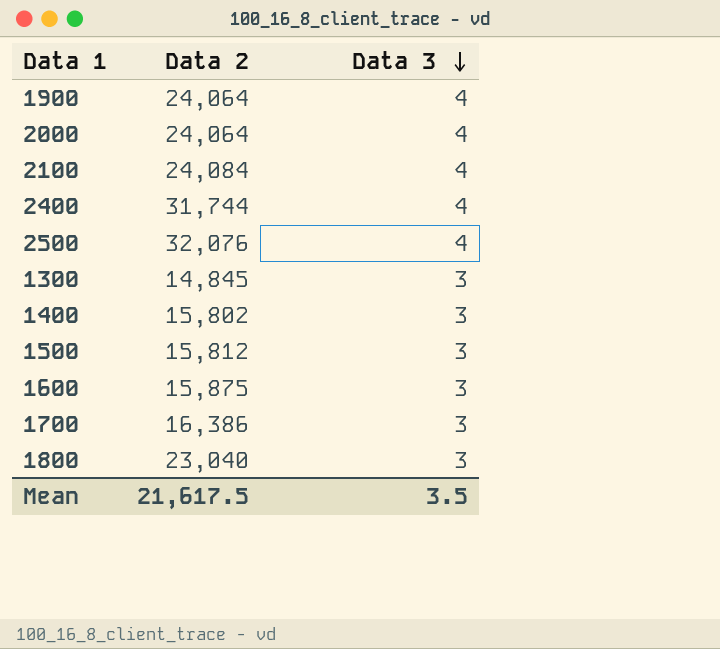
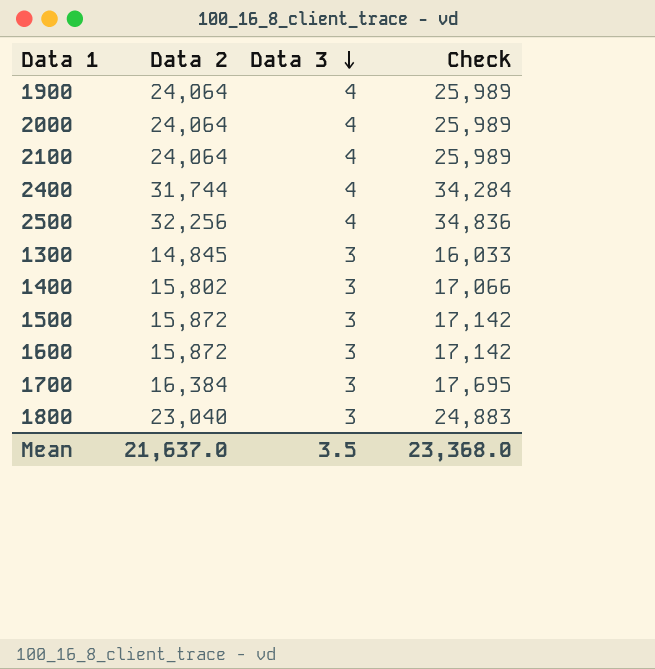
column Check | formula: none -> [Data 2] * 1.08
2100 | Data 2: 24,084 -> 24,064
2500 | Data 2: 32,076 -> 32,256
1500 | Data 2: 15,812 -> 15,872
1600 | Data 2: 15,875 -> 15,872
1700 | Data 2: 16,386 -> 16,384
Mean | Data 2: 21,617.5 -> 21,637.0

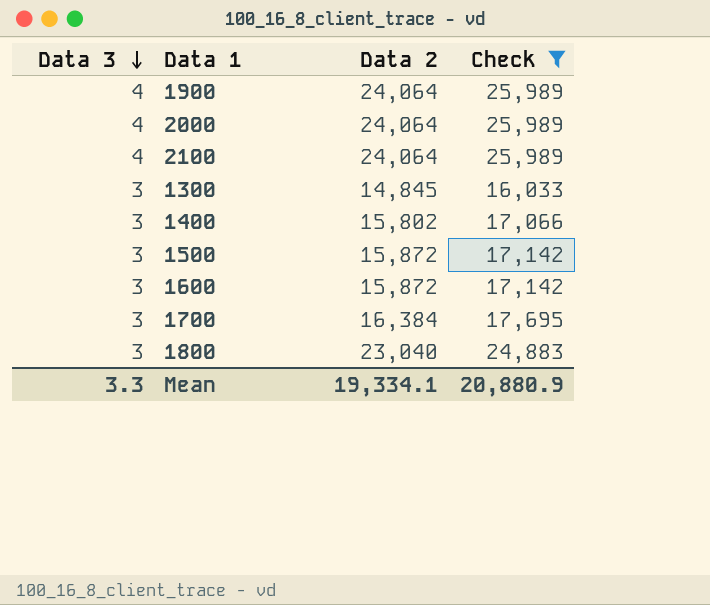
filter: none -> Check <= 25,989
column Data 3 | position: 3 -> 1
Mean | Data 3: 3.5 -> 3.3
Mean | Data 2: 21,637.0 -> 19,334.1
Mean | Check: 23,368.0 -> 20,880.9

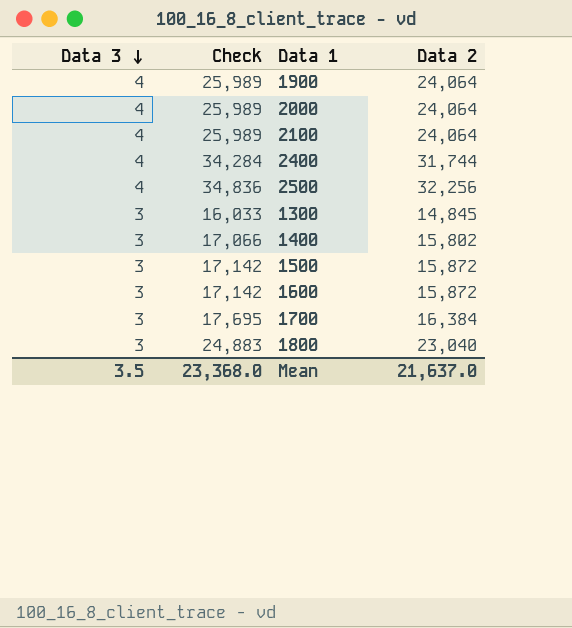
filter: Check <= 25,989 -> none
column Check | position: 4 -> 2
Mean | Data 3: 3.3 -> 3.5
Mean | Check: 20,880.9 -> 23,368.0
Mean | Data 2: 19,334.1 -> 21,637.0

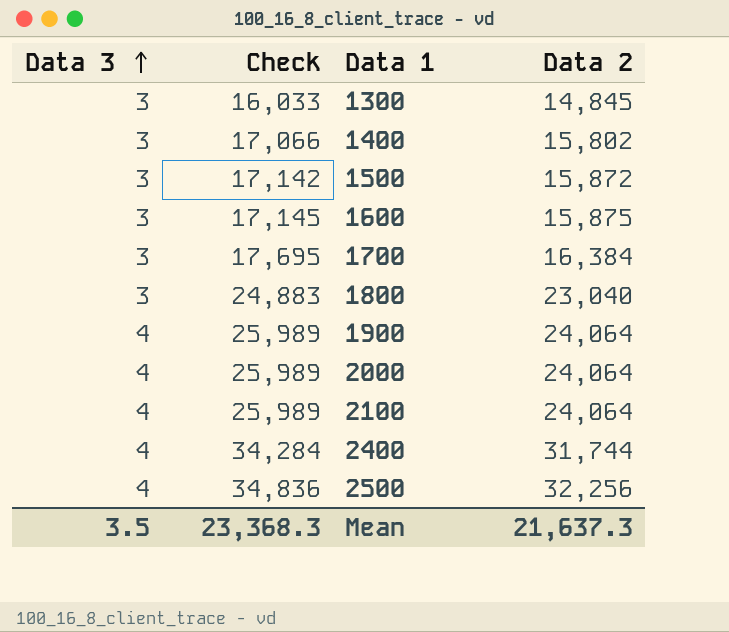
row order: Data 3 descending -> Data 3 ascending
1600 | Check: 17,142 -> 17,145
1600 | Data 2: 15,872 -> 15,875
Mean | Check: 23,368.0 -> 23,368.3
Mean | Data 2: 21,637.0 -> 21,637.3

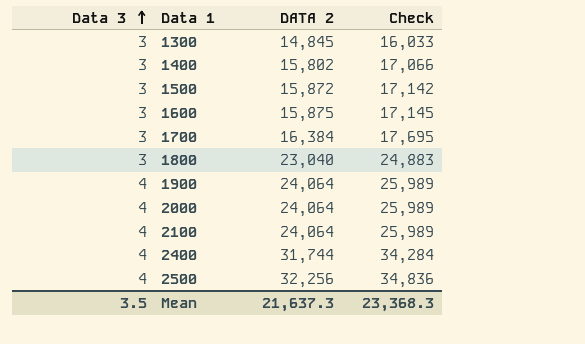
column name: Data 2 -> DATA 2
column Check | position: 2 -> 4

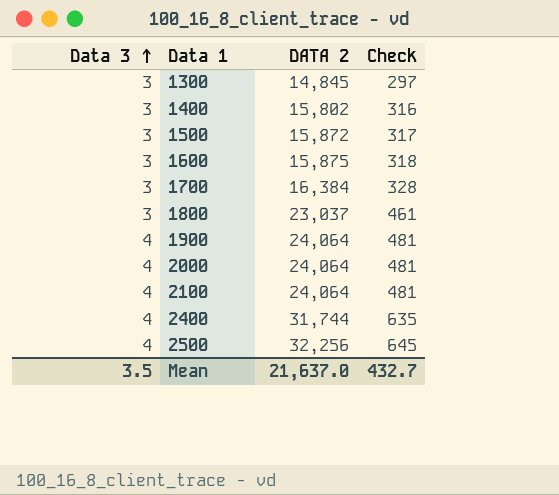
column Check | formula: [DATA 2] * 1.08 -> [DATA 2] * 0.02
1800 | DATA 2: 23,040 -> 23,037
Mean | DATA 2: 21,637.3 -> 21,637.0
Mean | Check: 23,368.3 -> 432.7

